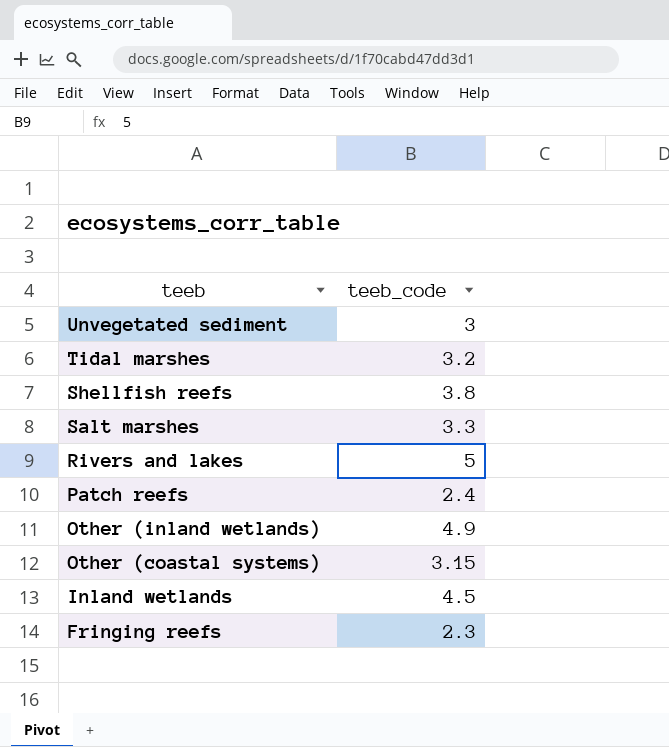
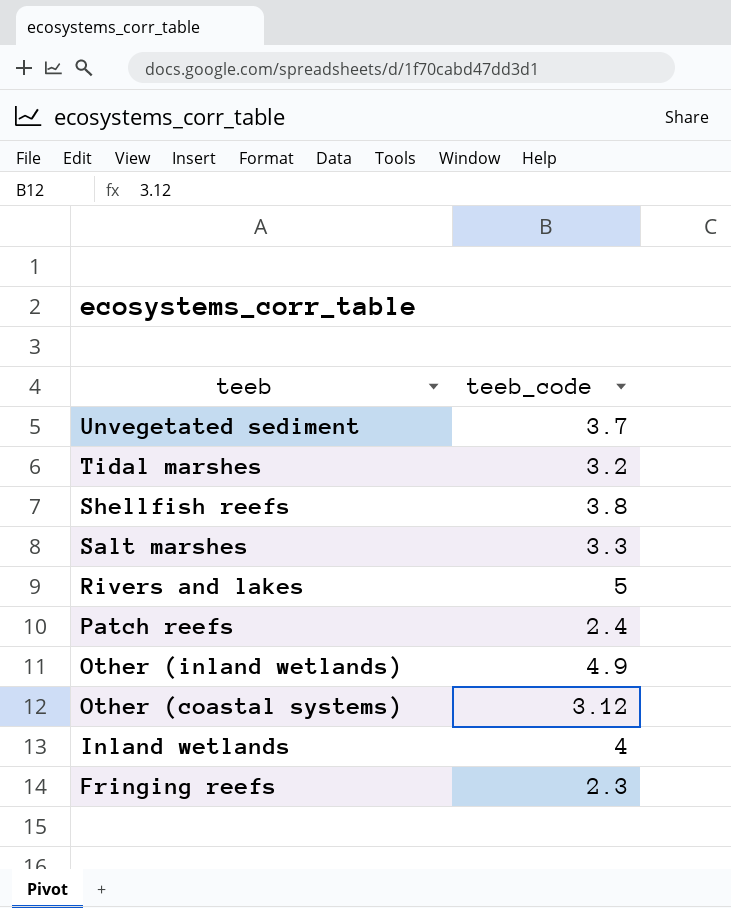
Unvegetated sediment | teeb_code: 3 -> 3.7
Other (coastal systems) | teeb_code: 3.15 -> 3.12
Inland wetlands | teeb_code: 4.5 -> 4

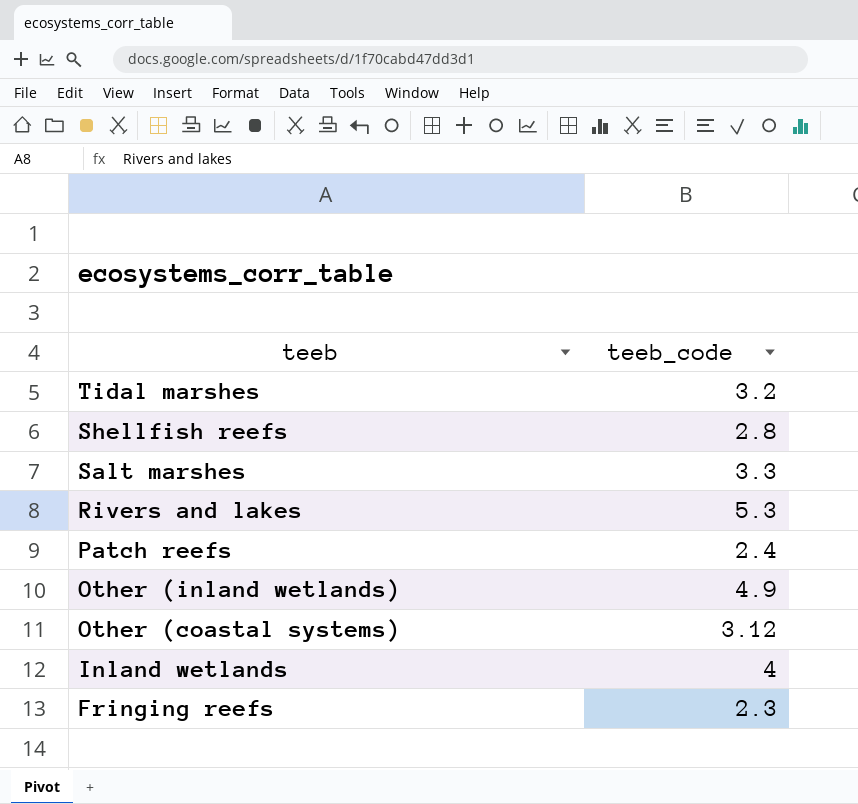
row Unvegetated sediment: 3.7 -> none
Shellfish reefs | teeb_code: 3.8 -> 2.8
Rivers and lakes | teeb_code: 5 -> 5.3

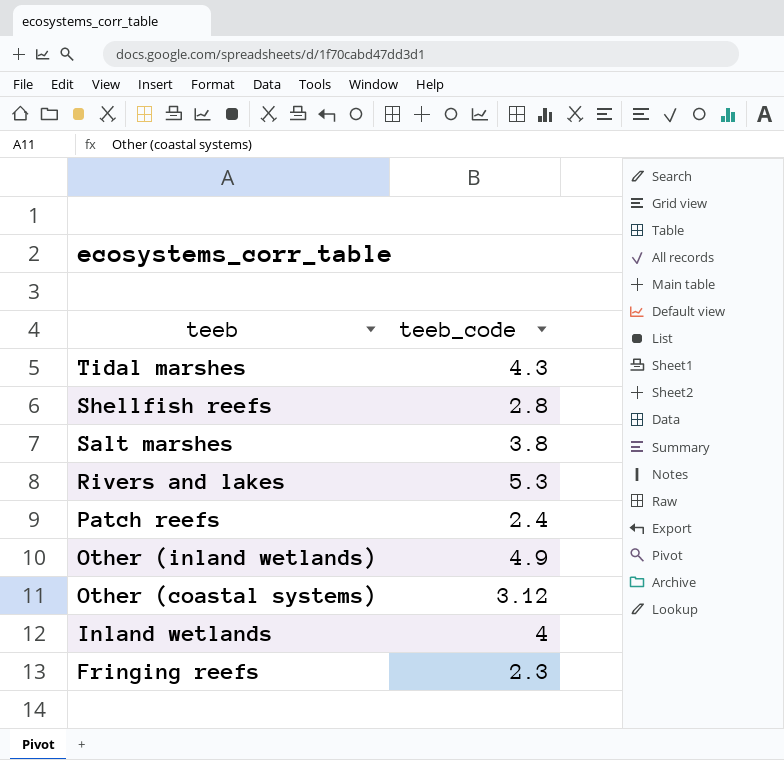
Tidal marshes | teeb_code: 3.2 -> 4.3
Salt marshes | teeb_code: 3.3 -> 3.8

